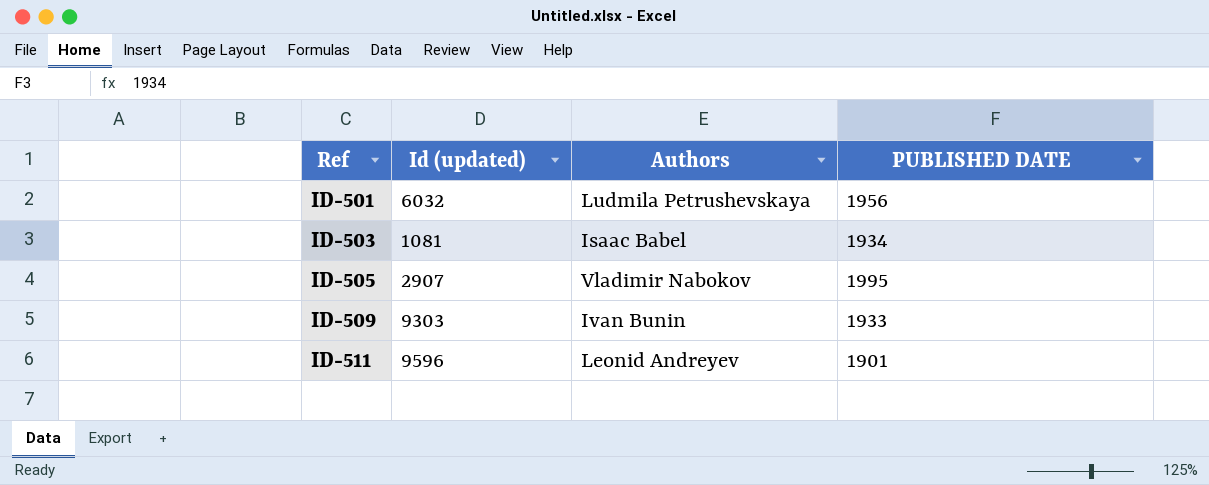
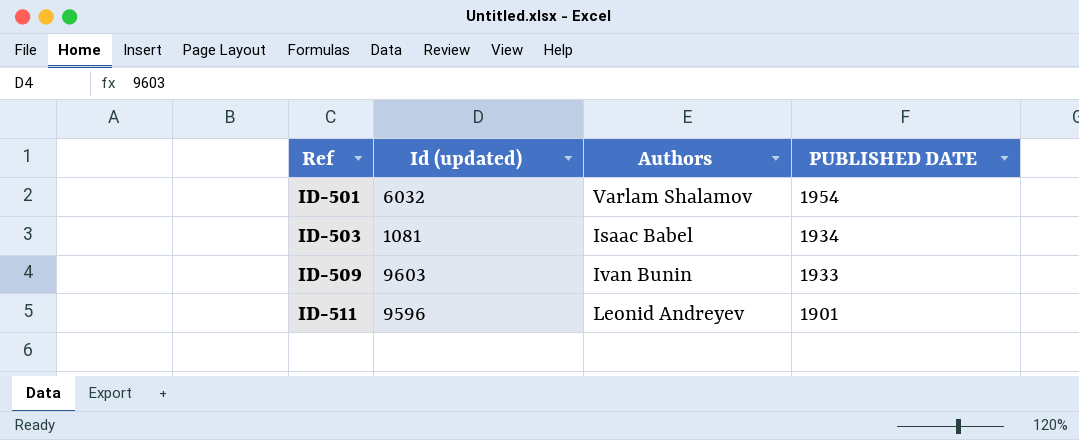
row ID-505: 2907 | Vladimir Nabokov | 1995 -> none
ID-501 | Authors: Ludmila Petrushevskaya -> Varlam Shalamov
ID-501 | PUBLISHED DATE: 1956 -> 1954
ID-509 | Id (updated): 9303 -> 9603

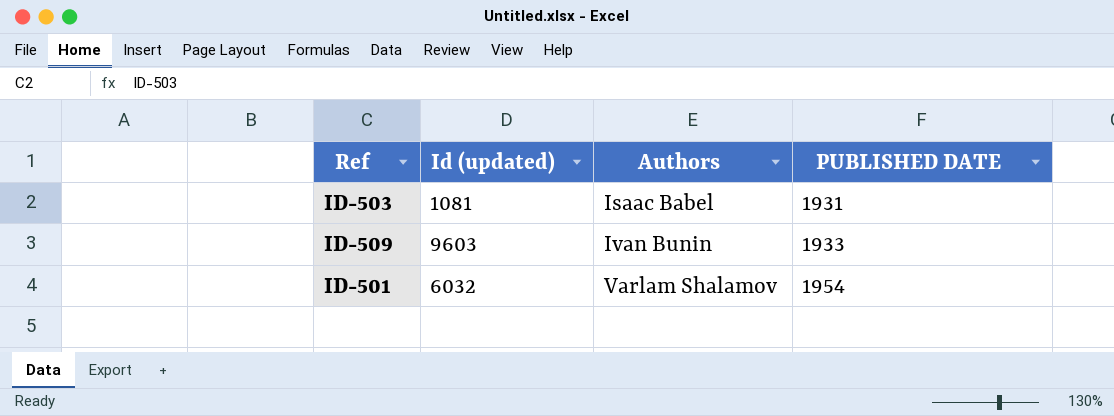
row order: Ref ascending -> Authors ascending
row ID-511: 9596 | Leonid Andreyev | 1901 -> none
ID-503 | PUBLISHED DATE: 1934 -> 1931

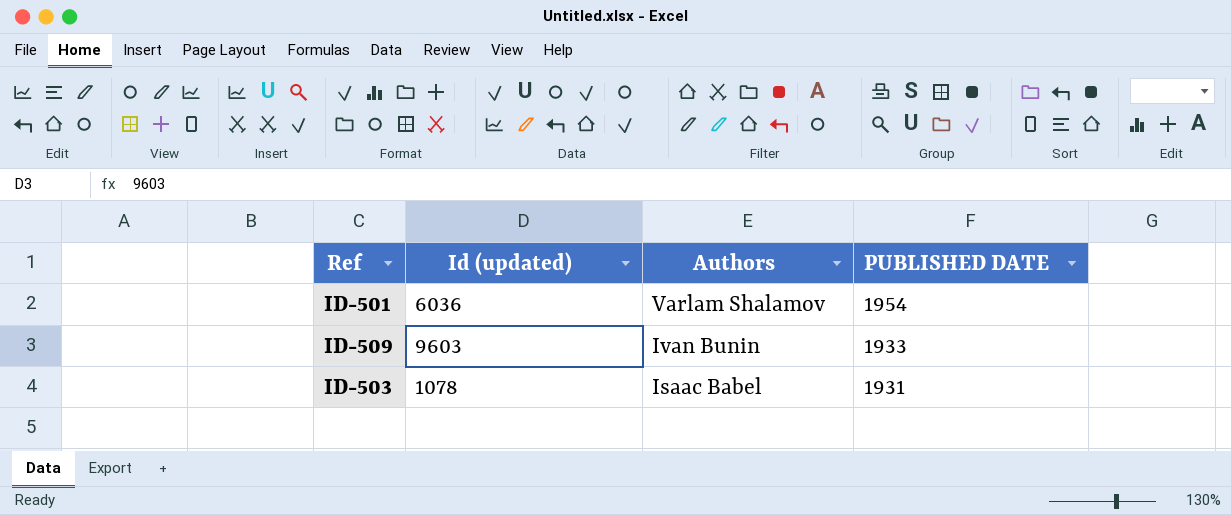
row order: Authors ascending -> Authors descending
ID-501 | Id (updated): 6032 -> 6036
ID-503 | Id (updated): 1081 -> 1078

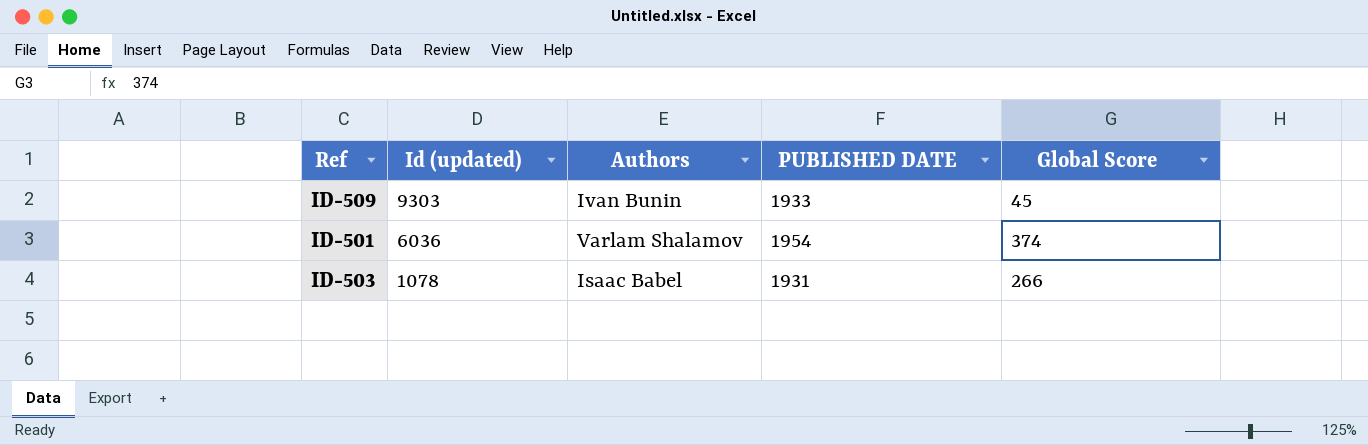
row order: Authors descending -> Id (updated) descending
column Global Score | position: none -> 5
ID-509 | Id (updated): 9603 -> 9303

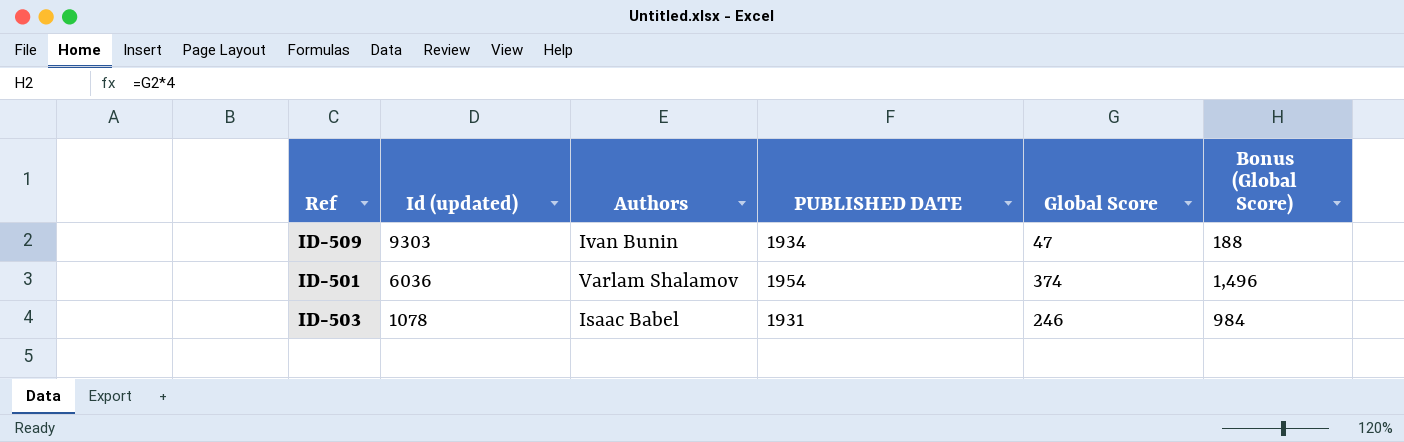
column Bonus (Global Score) | formula: none -> [Global Score] * 4
ID-509 | PUBLISHED DATE: 1933 -> 1934
ID-509 | Global Score: 45 -> 47
ID-503 | Global Score: 266 -> 246

